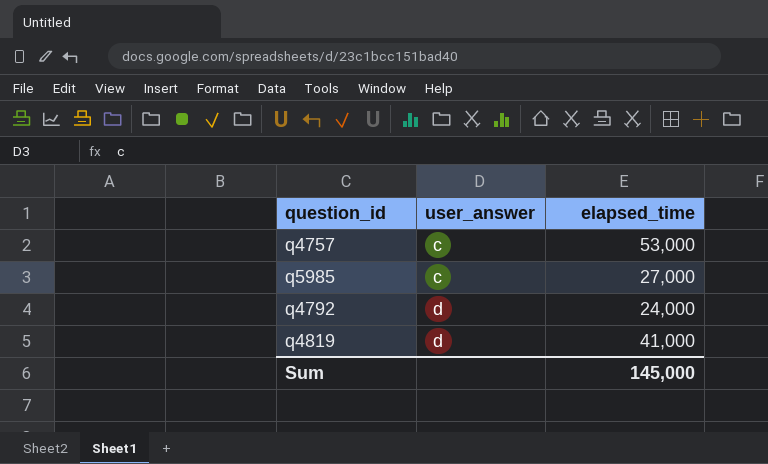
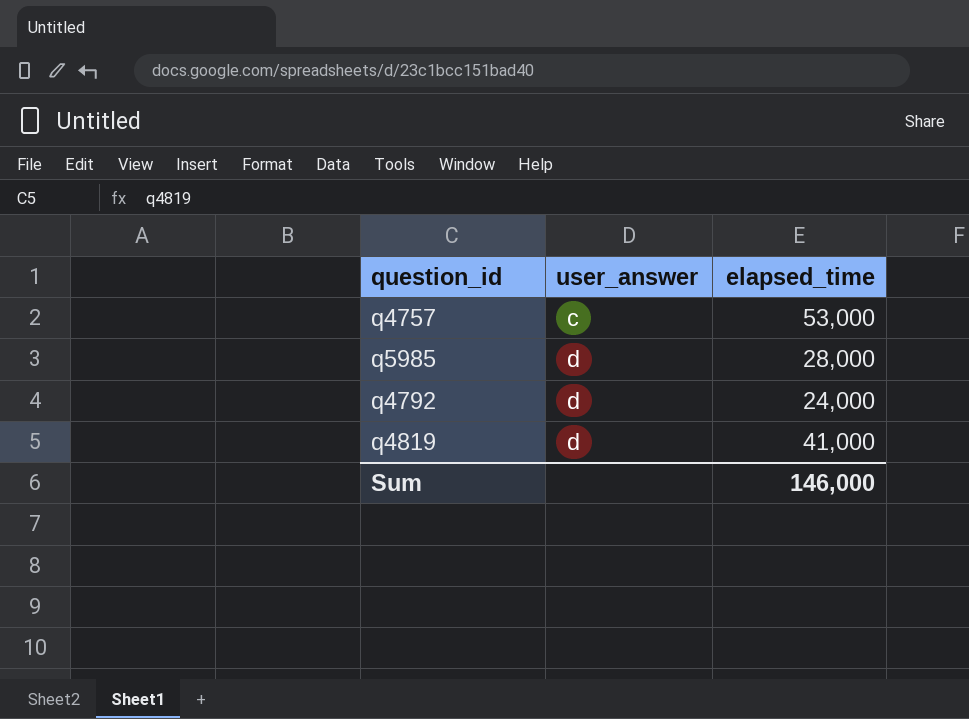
q5985 | user_answer: c -> d
q5985 | elapsed_time: 27,000 -> 28,000
Sum | elapsed_time: 145,000 -> 146,000

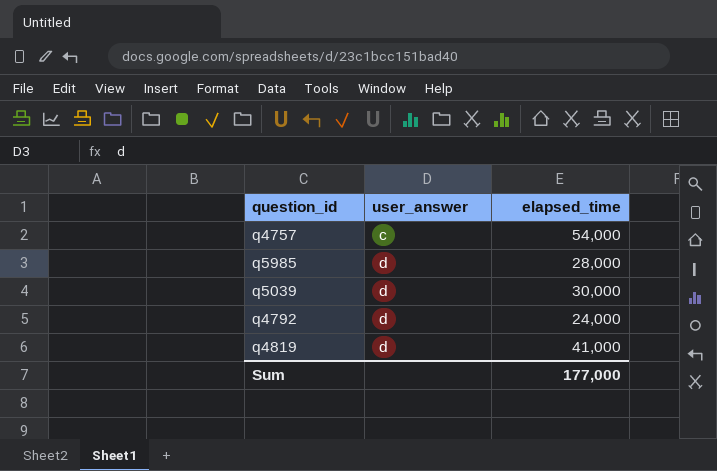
q4757 | elapsed_time: 53,000 -> 54,000
row q5039: none -> d | 30,000
Sum | elapsed_time: 146,000 -> 177,000

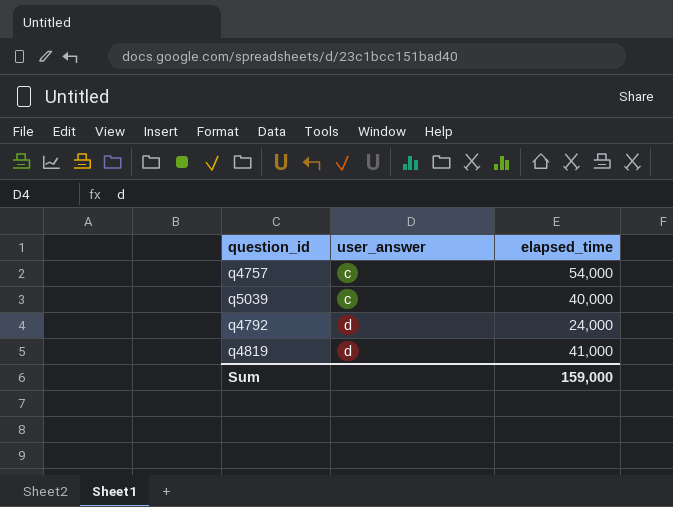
row q5985: d | 28,000 -> none
q5039 | user_answer: d -> c
q5039 | elapsed_time: 30,000 -> 40,000
Sum | elapsed_time: 177,000 -> 159,000

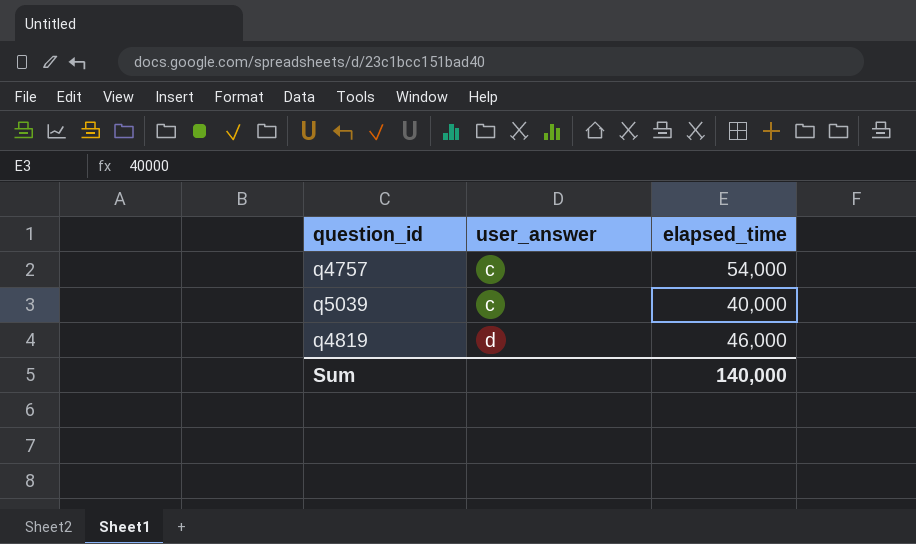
row q4792: d | 24,000 -> none
q4819 | elapsed_time: 41,000 -> 46,000
Sum | elapsed_time: 159,000 -> 140,000

